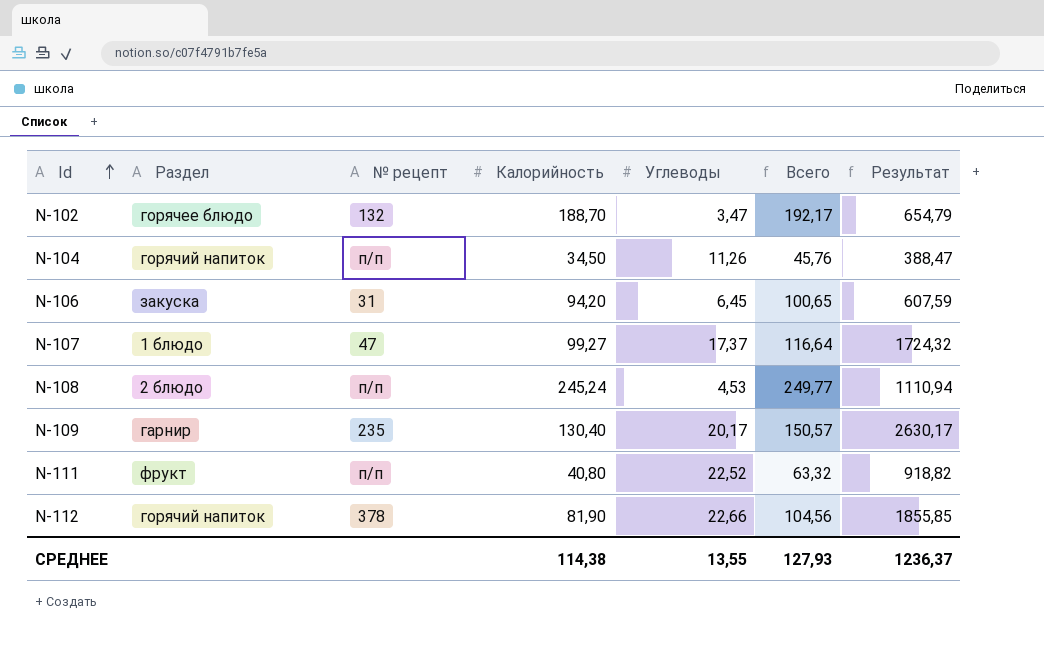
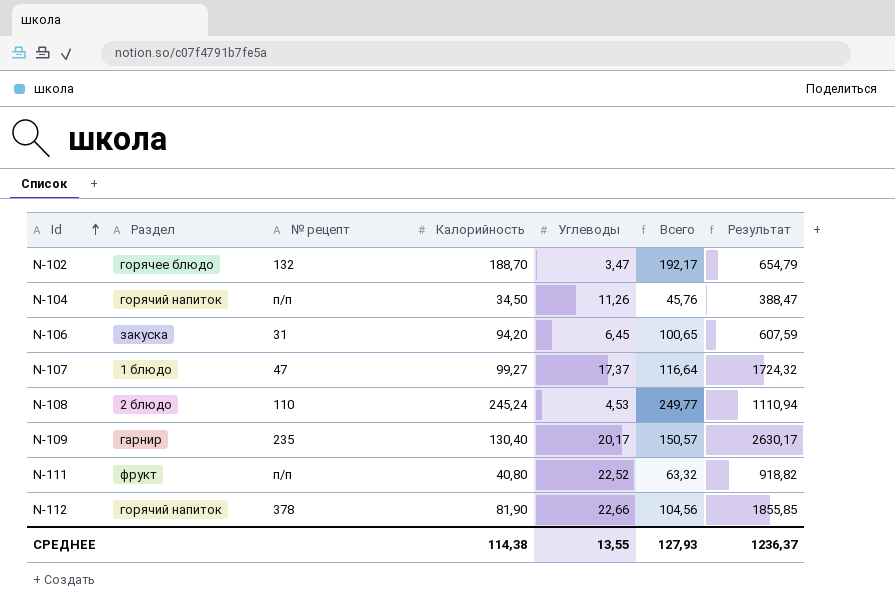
N-108 | № рецепт: п/п -> 110

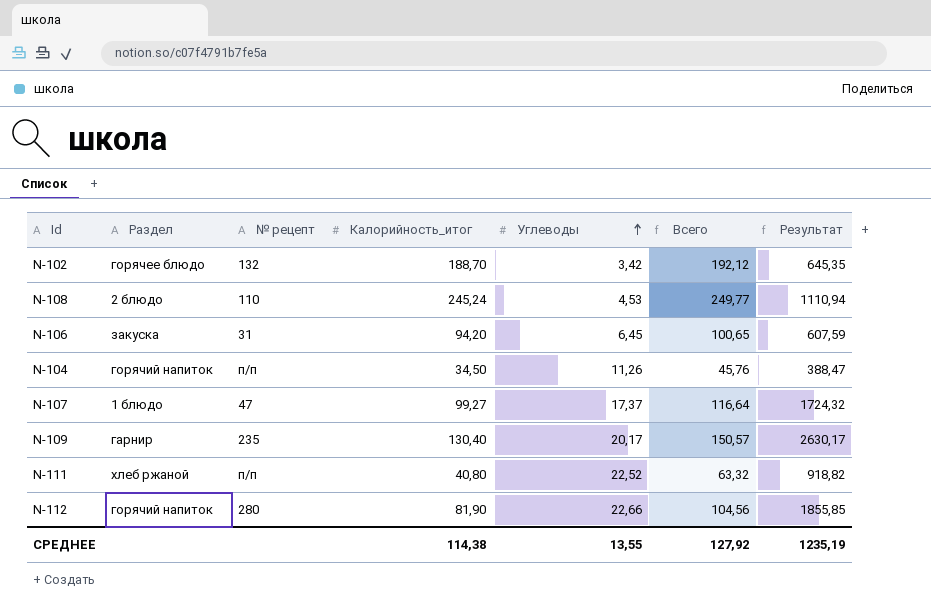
row order: Id ascending -> Углеводы ascending
column name: Калорийность -> Калорийность_итог
N-102 | Углеводы: 3,47 -> 3,42
N-102 | Всего: 192,17 -> 192,12
N-102 | Результат: 654,79 -> 645,35
N-111 | Раздел: фрукт -> хлеб ржаной
N-112 | № рецепт: 378 -> 280
СРЕДНЕЕ | Всего: 127,93 -> 127,92
СРЕДНЕЕ | Результат: 1236,37 -> 1235,19

